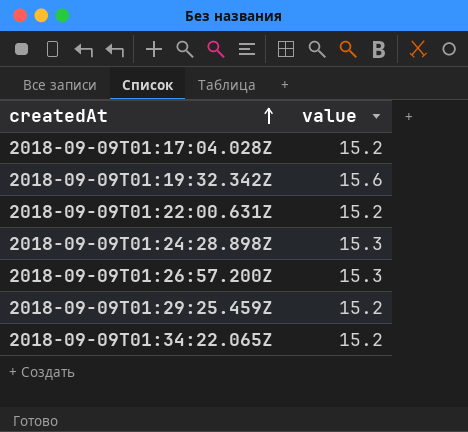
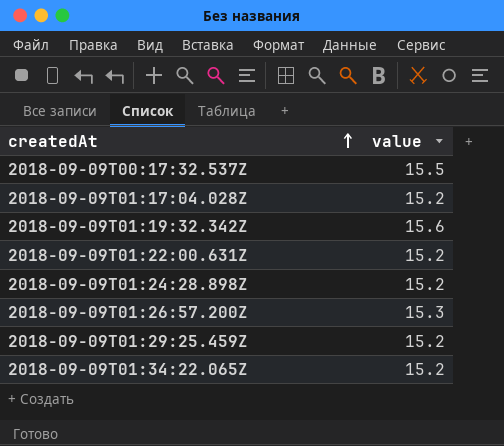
row 2018-09-09T00:17:32.537Z: none -> 15.5
2018-09-09T01:24:28.898Z | value: 15.3 -> 15.2

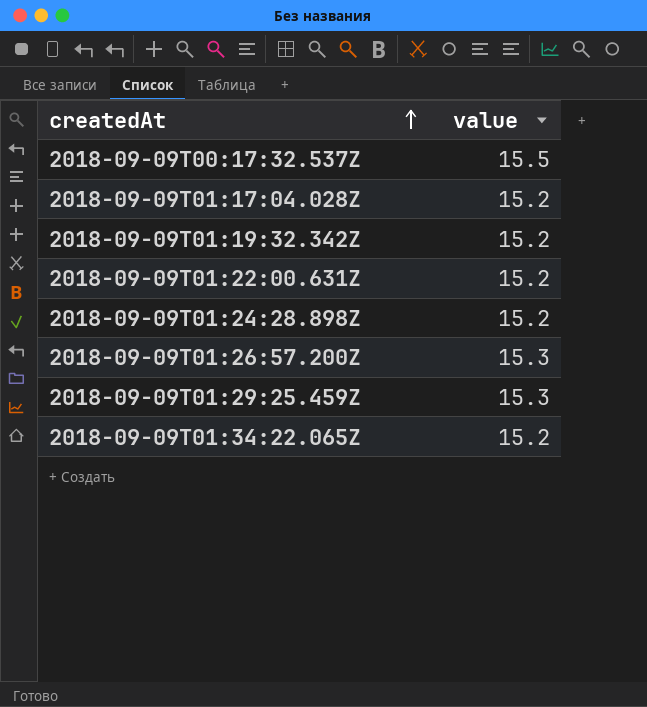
2018-09-09T01:19:32.342Z | value: 15.6 -> 15.2
2018-09-09T01:29:25.459Z | value: 15.2 -> 15.3

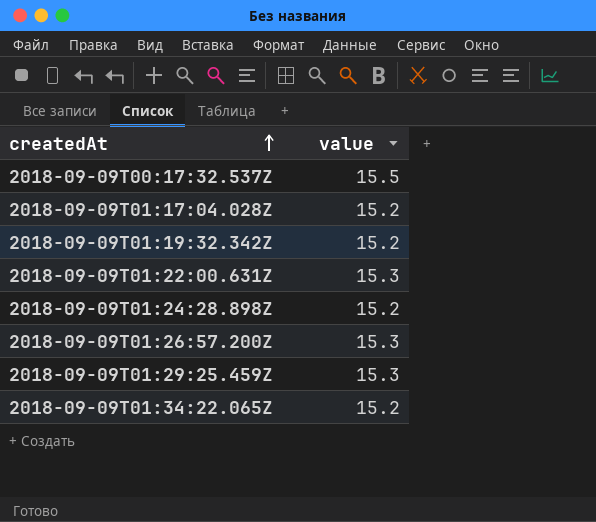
2018-09-09T01:22:00.631Z | value: 15.2 -> 15.3

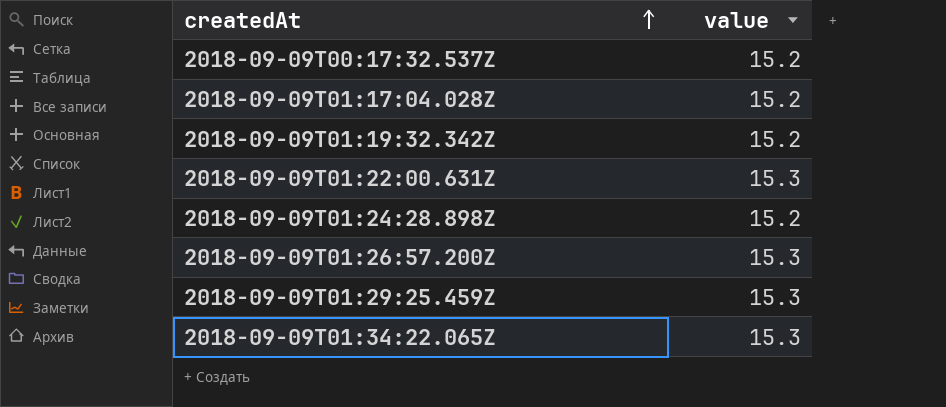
2018-09-09T00:17:32.537Z | value: 15.5 -> 15.2
2018-09-09T01:34:22.065Z | value: 15.2 -> 15.3

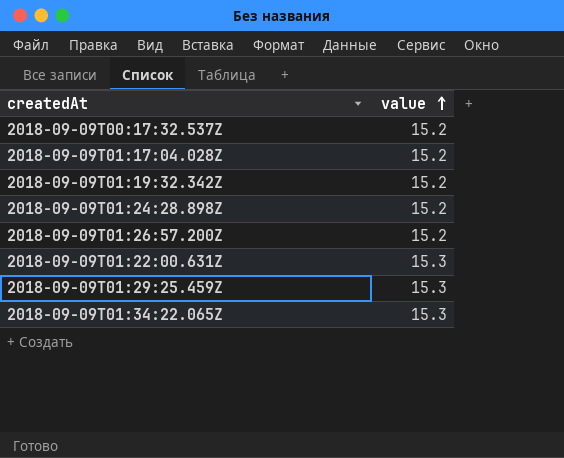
row order: createdAt ascending -> value ascending
2018-09-09T01:26:57.200Z | value: 15.3 -> 15.2

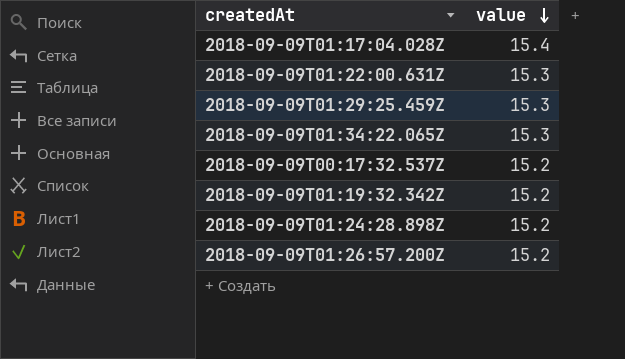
row order: value ascending -> value descending
2018-09-09T01:17:04.028Z | value: 15.2 -> 15.4

